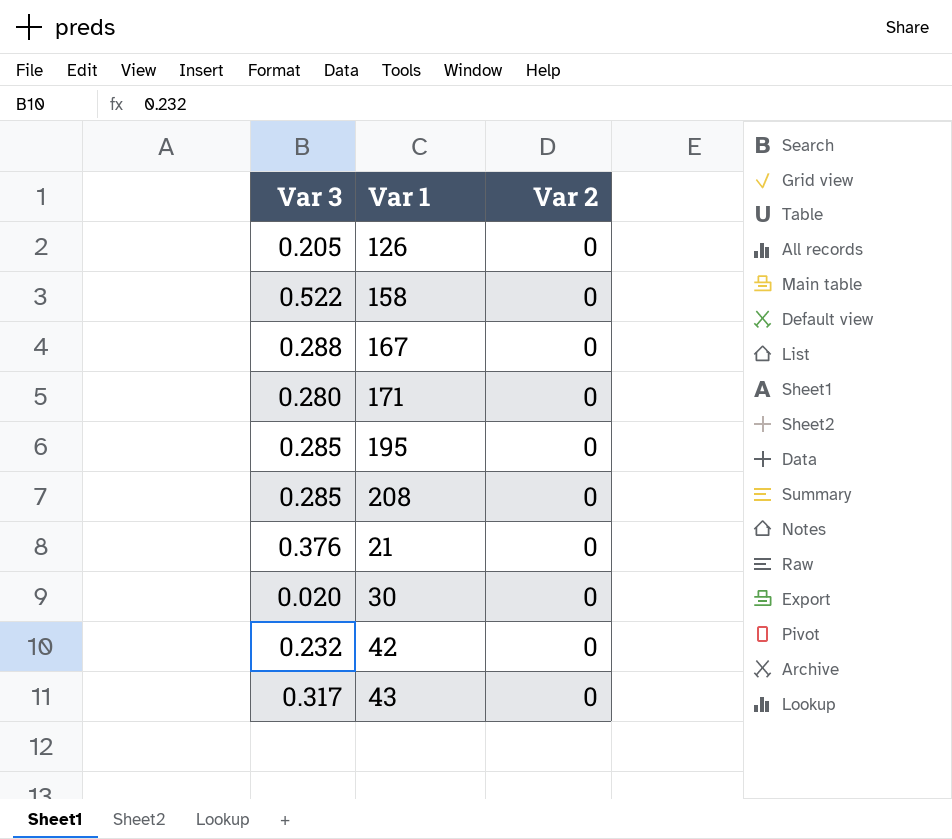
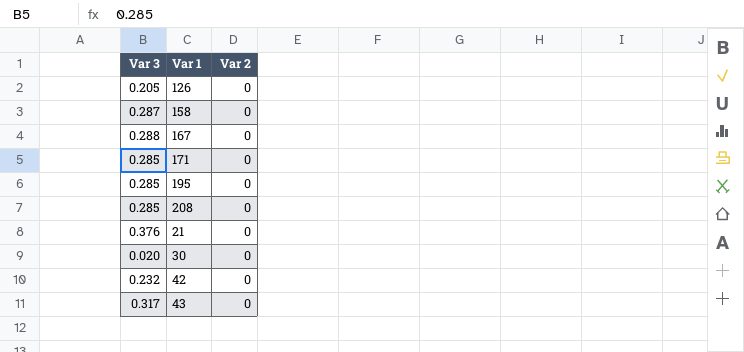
158 | Var 3: 0.522 -> 0.287
171 | Var 3: 0.280 -> 0.285

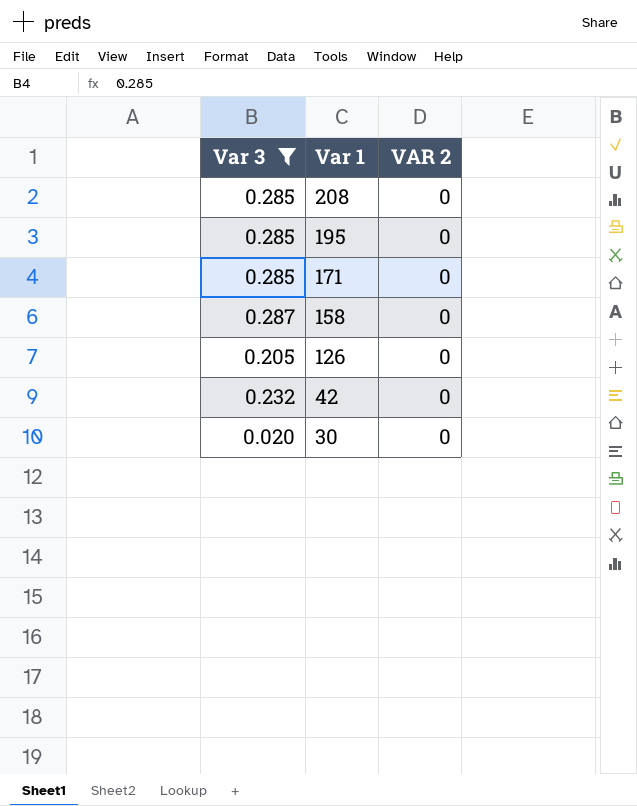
filter: none -> Var 3 <= 0.287
row order: none -> Var 1 descending
column name: Var 2 -> VAR 2

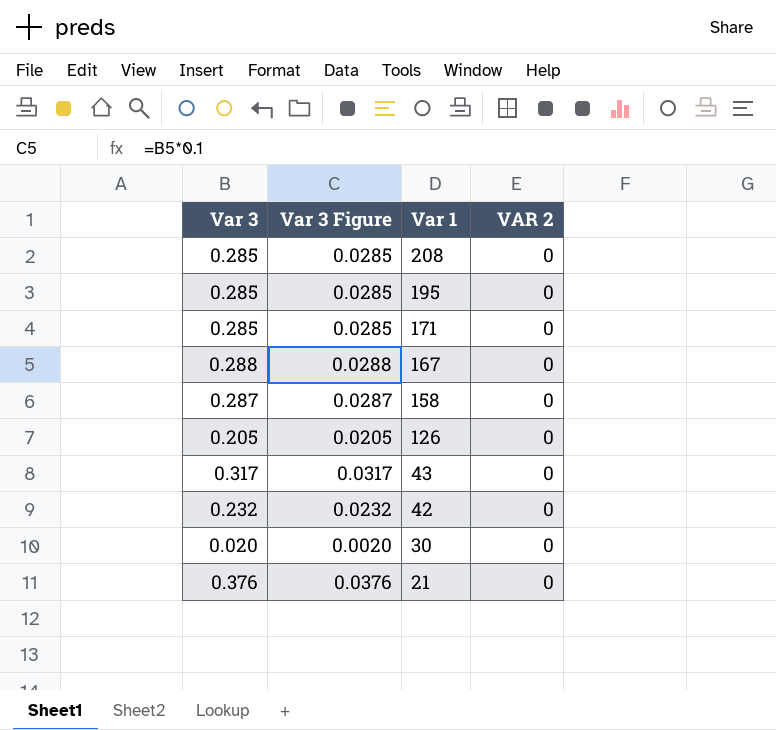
filter: Var 3 <= 0.287 -> none
column Var 3 Figure | formula: none -> [Var 3] * 0.1

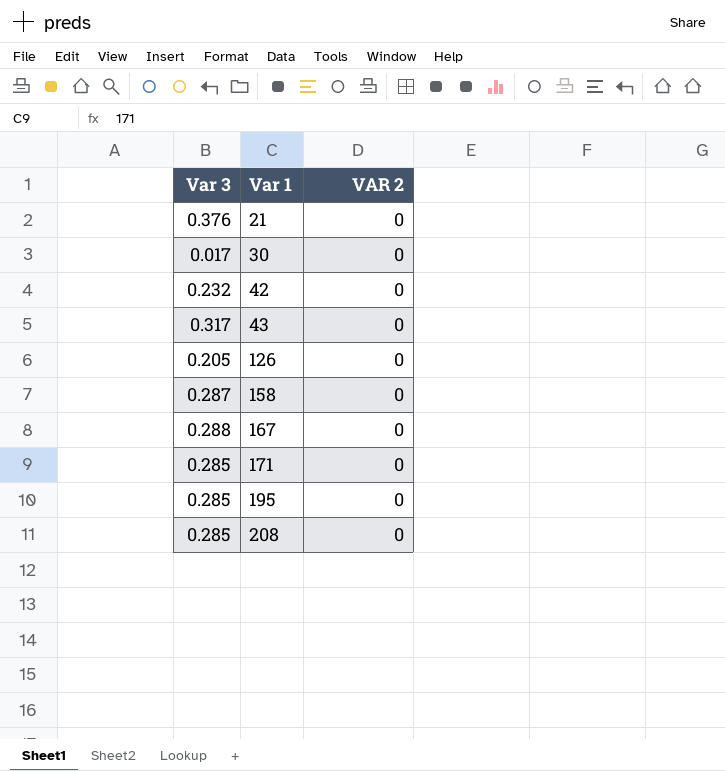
row order: Var 1 descending -> Var 1 ascending
column Var 3 Figure | formula: [Var 3] * 0.1 -> none
30 | Var 3: 0.020 -> 0.017

